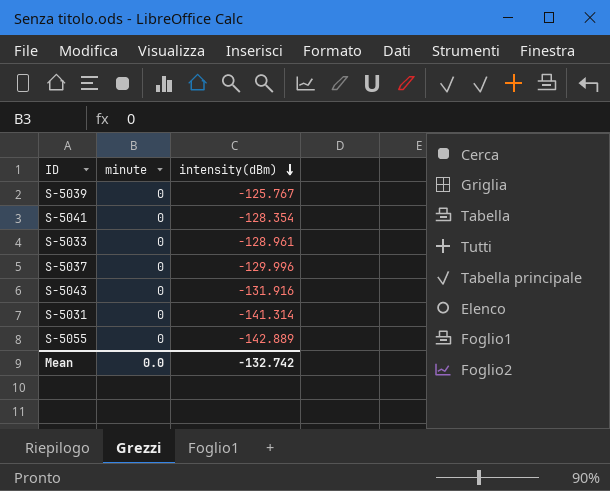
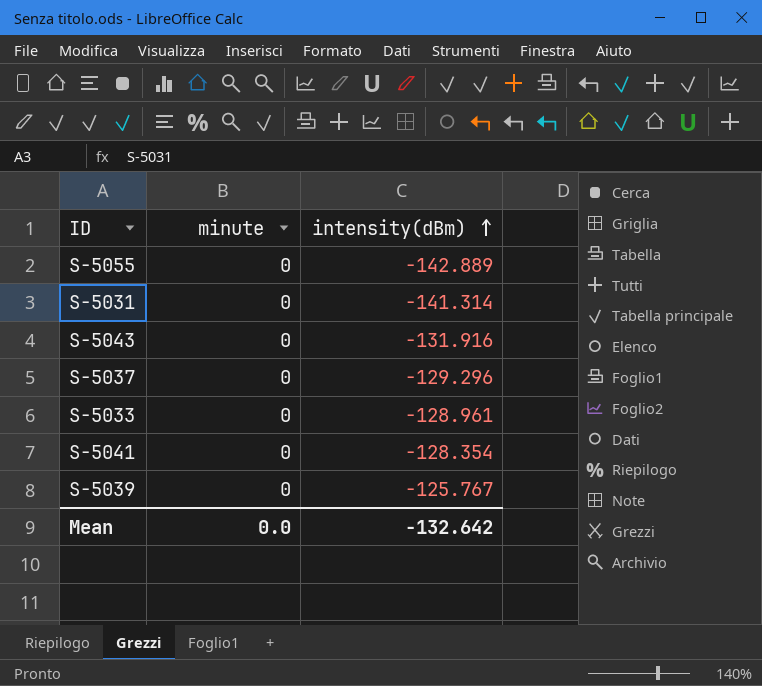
row order: intensity(dBm) descending -> intensity(dBm) ascending
S-5037 | intensity(dBm): -129.996 -> -129.296
Mean | intensity(dBm): -132.742 -> -132.642

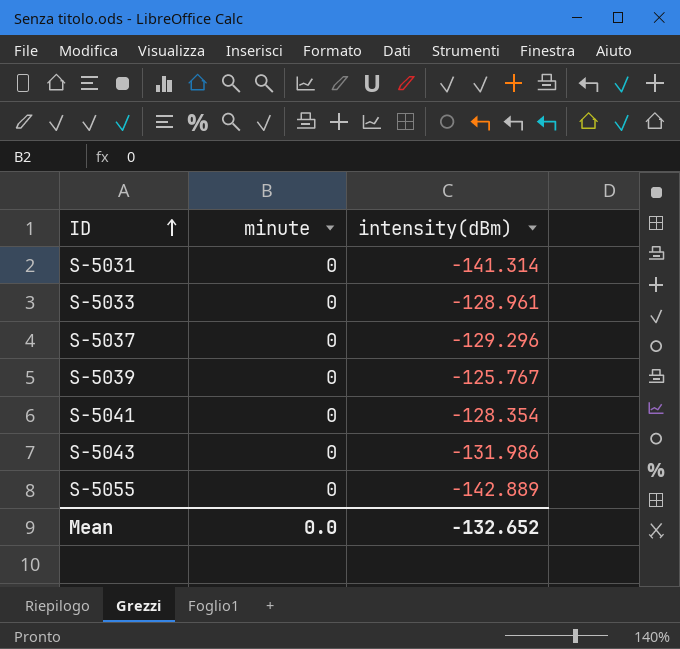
row order: intensity(dBm) ascending -> ID ascending
S-5043 | intensity(dBm): -131.916 -> -131.986
Mean | intensity(dBm): -132.642 -> -132.652

